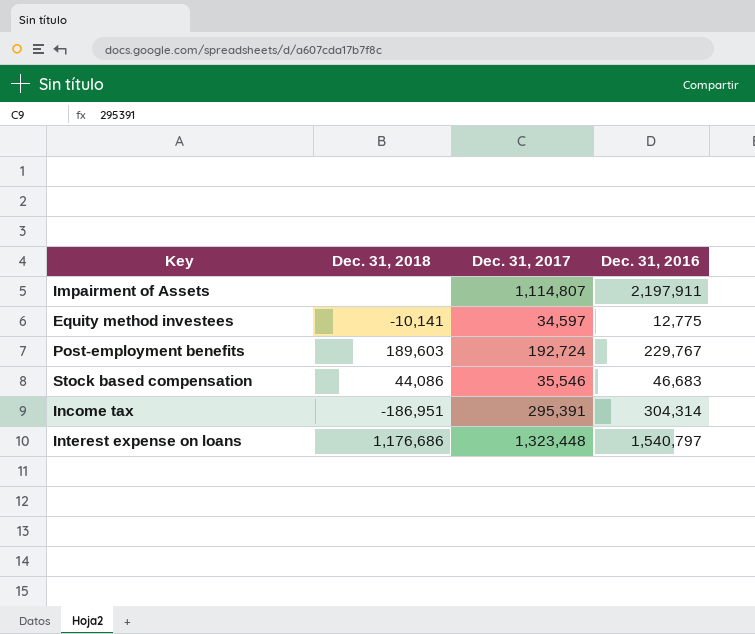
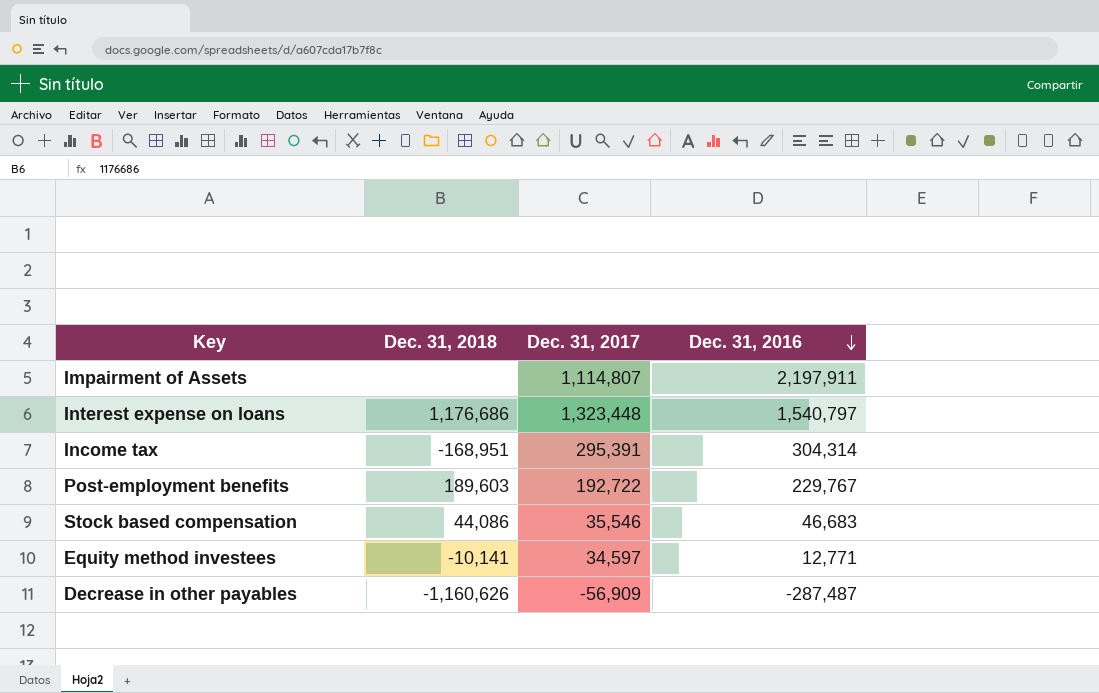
row order: none -> Dec. 31, 2016 descending
Income tax | Dec. 31, 2018: -186,951 -> -168,951
Post-employment benefits | Dec. 31, 2017: 192,724 -> 192,722
Equity method investees | Dec. 31, 2016: 12,775 -> 12,771
row Decrease in other payables: none -> -1,160,626 | -56,909 | -287,487

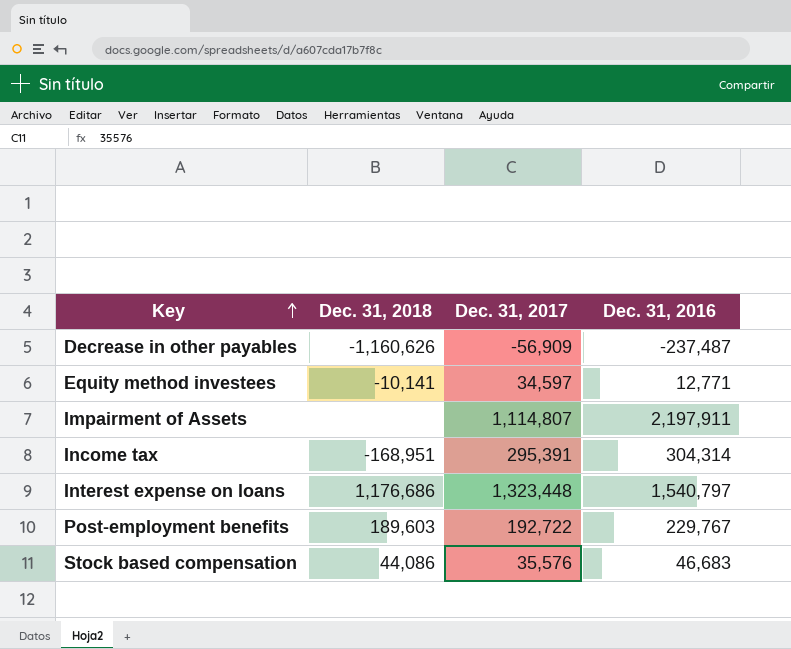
row order: Dec. 31, 2016 descending -> Key ascending
Decrease in other payables | Dec. 31, 2016: -287,487 -> -237,487
Stock based compensation | Dec. 31, 2017: 35,546 -> 35,576

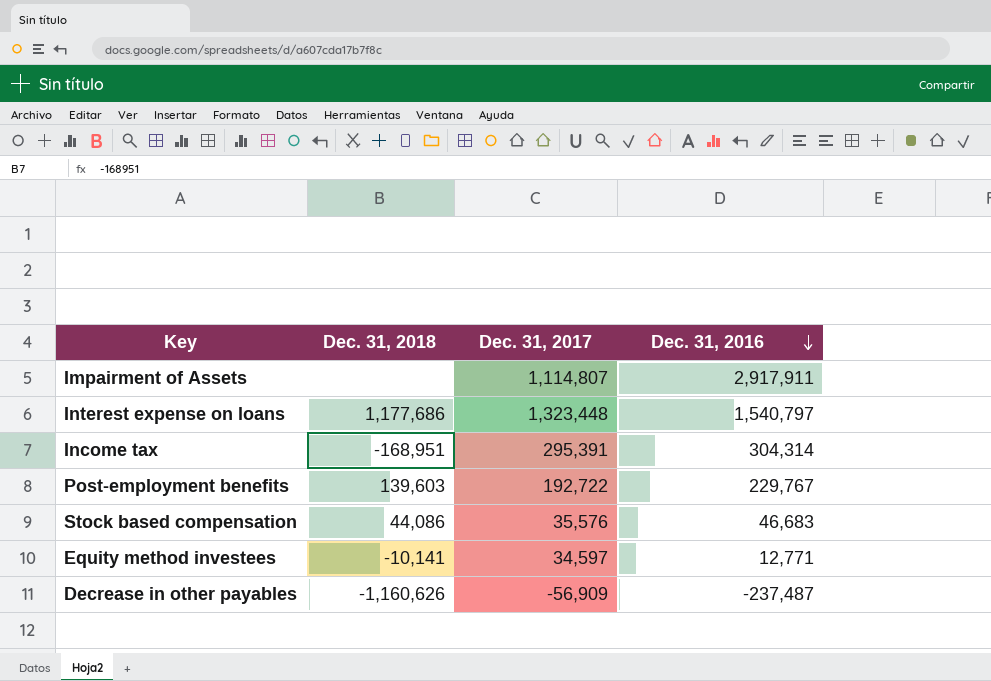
row order: Key ascending -> Dec. 31, 2016 descending
Impairment of Assets | Dec. 31, 2016: 2,197,911 -> 2,917,911
Interest expense on loans | Dec. 31, 2018: 1,176,686 -> 1,177,686
Post-employment benefits | Dec. 31, 2018: 189,603 -> 139,603

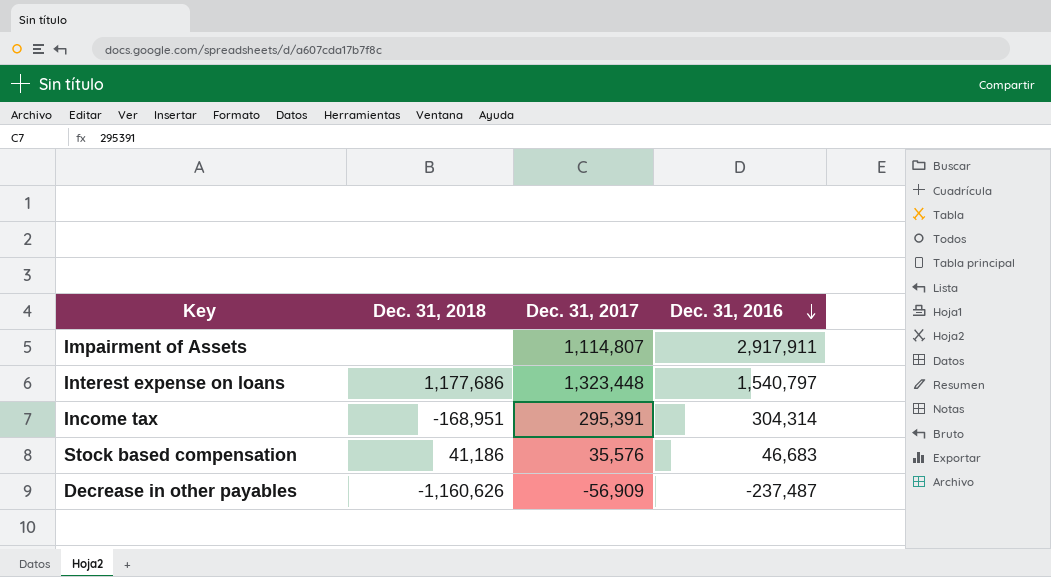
row Post-employment benefits: 139,603 | 192,722 | 229,767 -> none
row Equity method investees: -10,141 | 34,597 | 12,771 -> none
Stock based compensation | Dec. 31, 2018: 44,086 -> 41,186

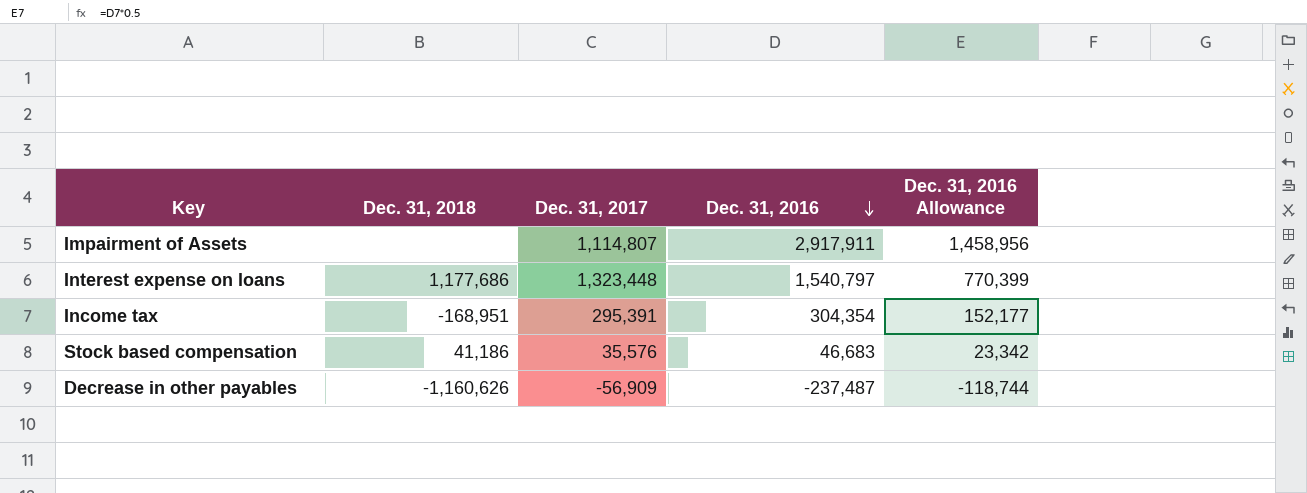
column Dec. 31, 2016 Allowance | formula: none -> [Dec. 31, 2016] * 0.5
Income tax | Dec. 31, 2016: 304,314 -> 304,354

